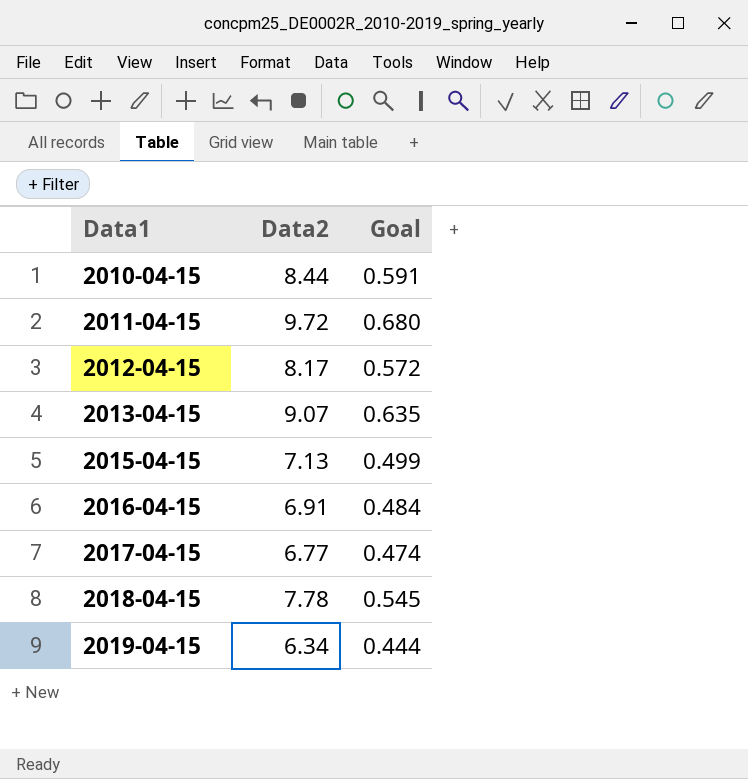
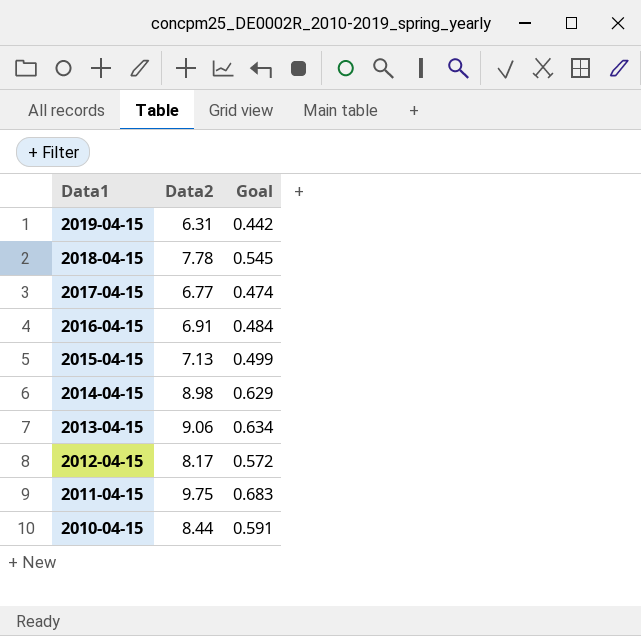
row order: Data1 ascending -> Data1 descending
2019-04-15 | Data2: 6.34 -> 6.31
2019-04-15 | Goal: 0.444 -> 0.442
row 2014-04-15: none -> 8.98 | 0.629
2013-04-15 | Data2: 9.07 -> 9.06
2013-04-15 | Goal: 0.635 -> 0.634
2011-04-15 | Data2: 9.72 -> 9.75
2011-04-15 | Goal: 0.680 -> 0.683

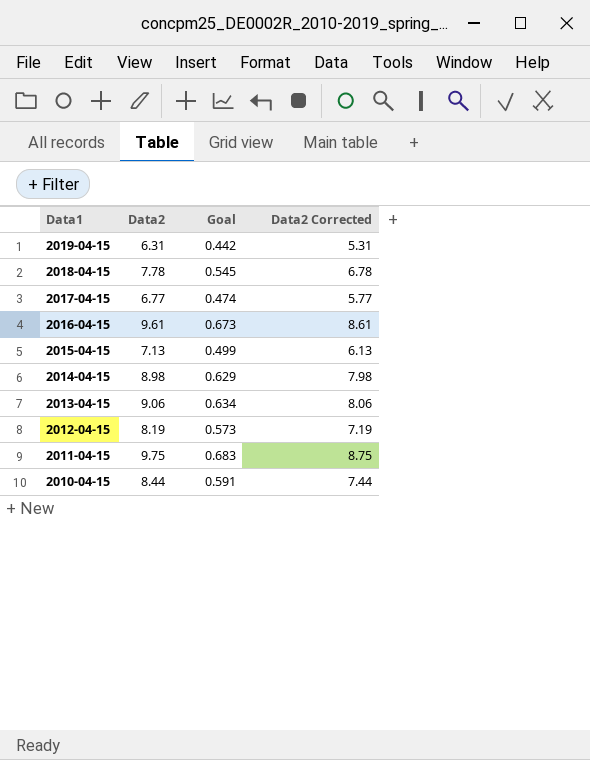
column Data2 Corrected | formula: none -> [Data2] - 1
2016-04-15 | Data2: 6.91 -> 9.61
2016-04-15 | Goal: 0.484 -> 0.673
2012-04-15 | Data2: 8.17 -> 8.19
2012-04-15 | Goal: 0.572 -> 0.573

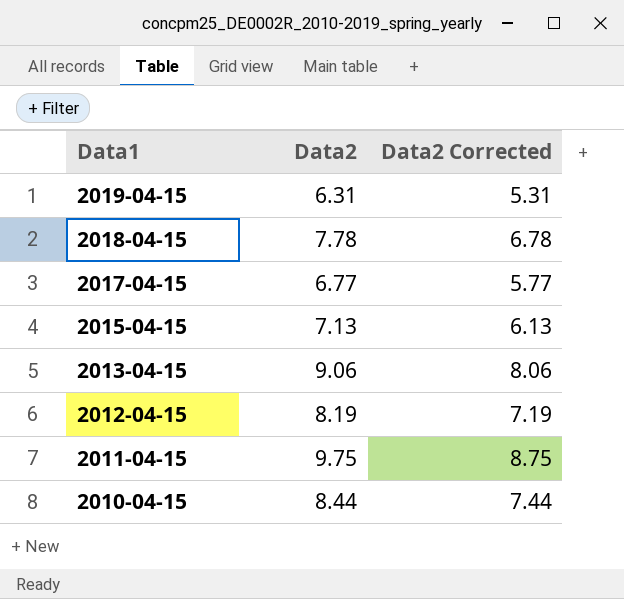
column Goal | formula: [Data2] * 0.07 -> none
row 2016-04-15: 9.61 | 0.673 | 8.61 -> none
row 2014-04-15: 8.98 | 0.629 | 7.98 -> none

